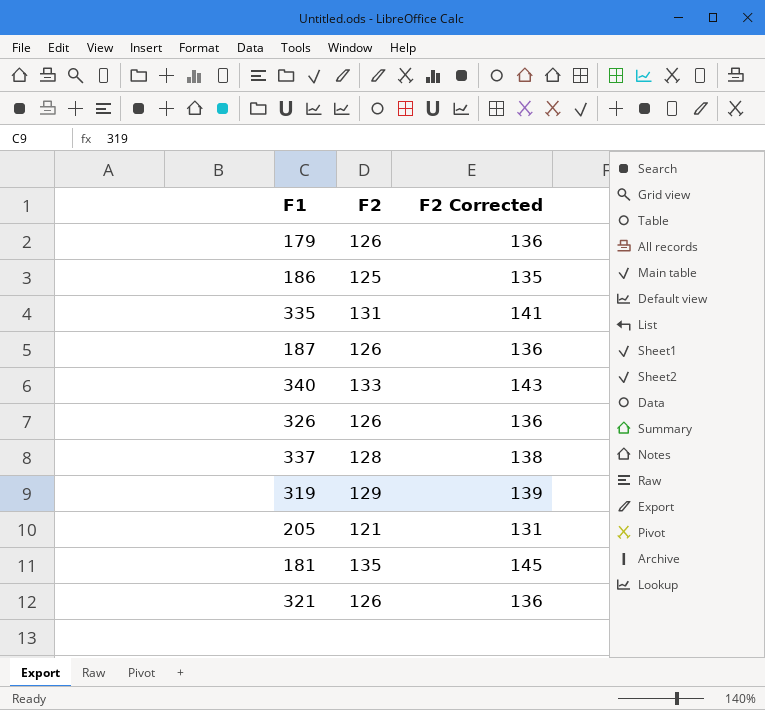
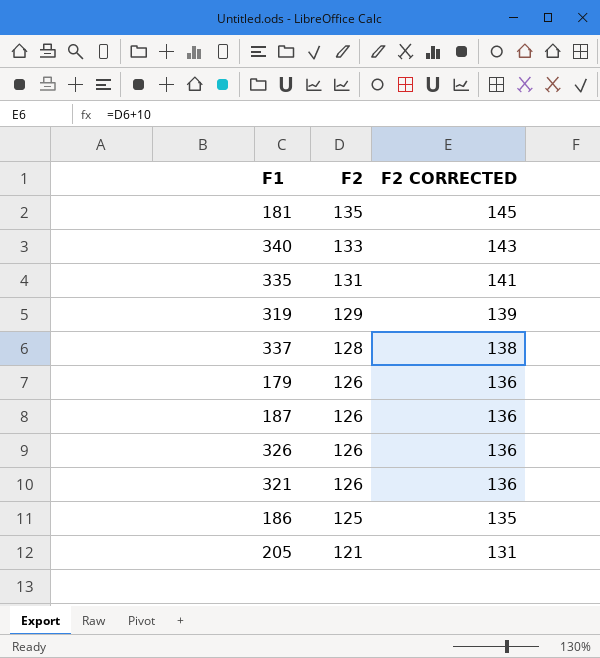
row order: none -> F2 descending
column name: F2 Corrected -> F2 CORRECTED

